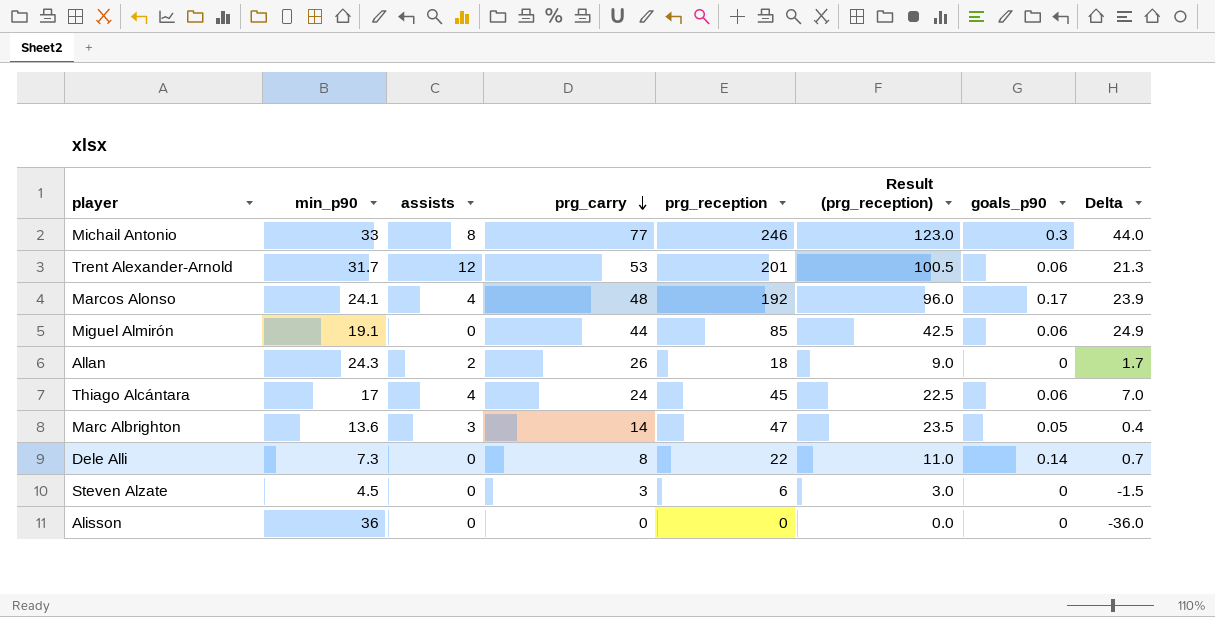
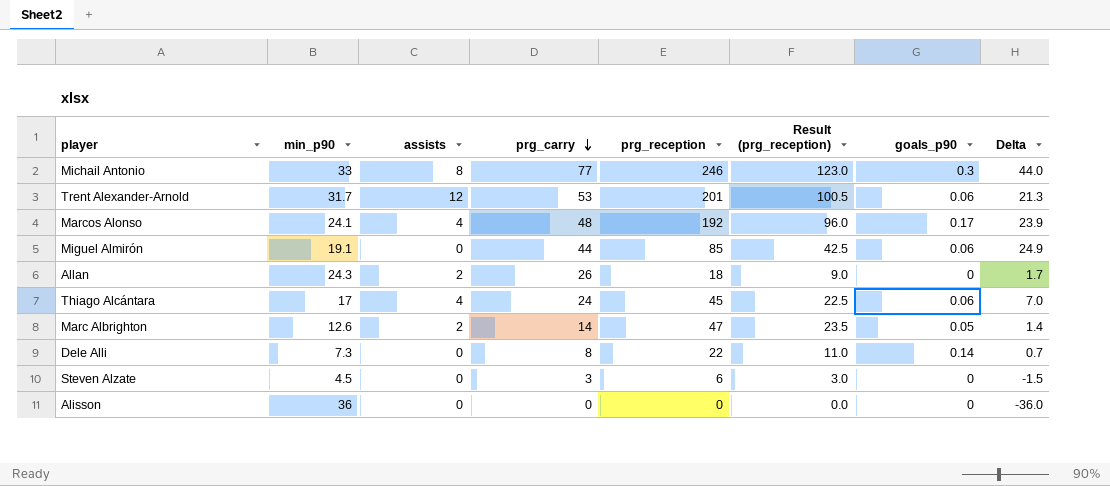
Marc Albrighton | min_p90: 13.6 -> 12.6
Marc Albrighton | assists: 3 -> 2
Marc Albrighton | Delta: 0.4 -> 1.4

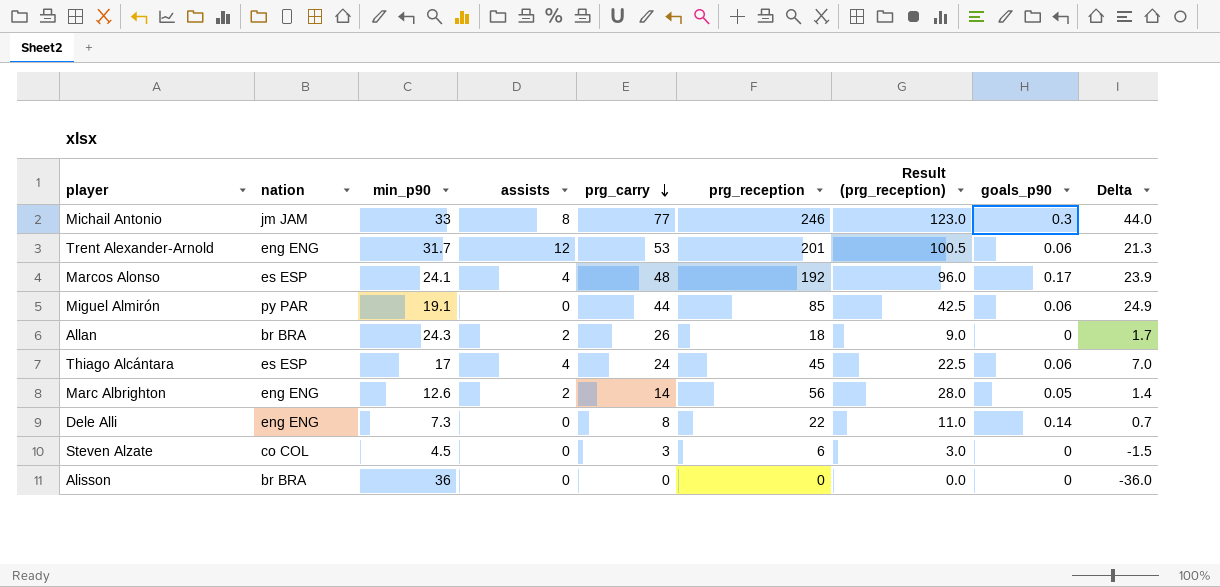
column nation | position: none -> 2
Marc Albrighton | prg_reception: 47 -> 56
Marc Albrighton | Result (prg_reception): 23.5 -> 28.0

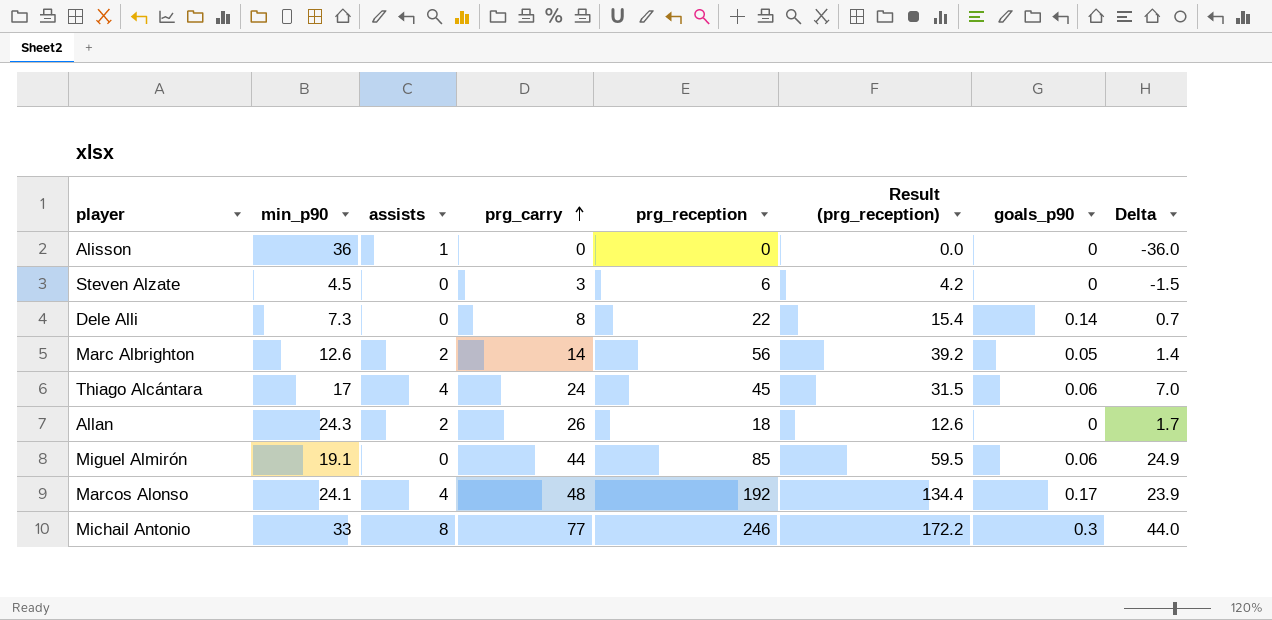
row order: prg_carry descending -> prg_carry ascending
column nation | position: 2 -> none
column Result (prg_reception) | formula: [prg_reception] * 0.5 -> [prg_reception] * 0.7
row Trent Alexander-Arnold: eng ENG | 31.7 | 12 | 53 | 201 | 100.5 | 0.06 | 21.3 -> none
Alisson | assists: 0 -> 1

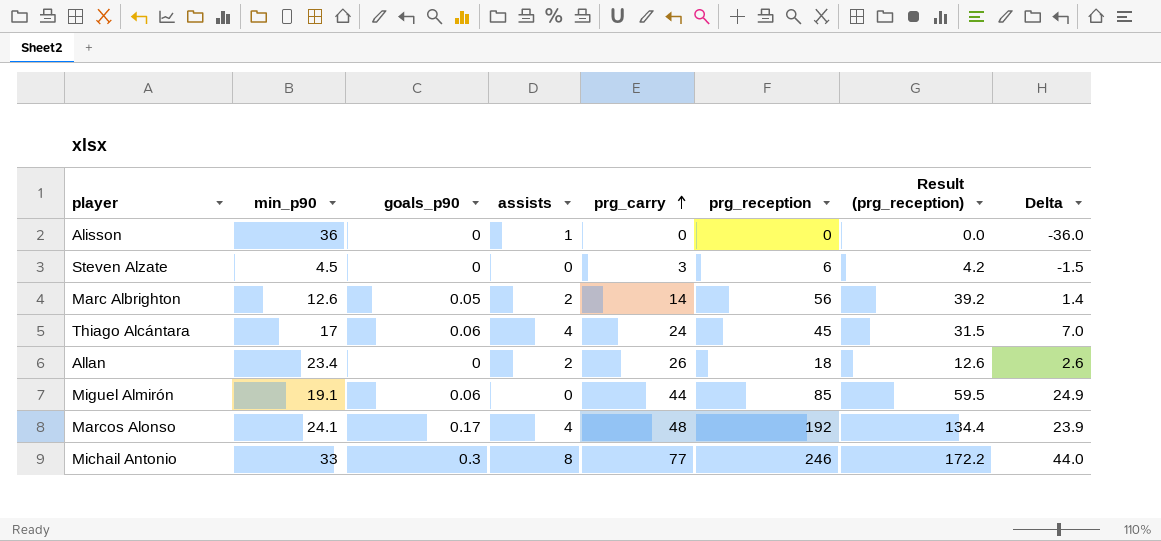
column goals_p90 | position: 7 -> 3
row Dele Alli: 7.3 | 0 | 8 | 22 | 15.4 | 0.14 | 0.7 -> none
Allan | min_p90: 24.3 -> 23.4
Allan | Delta: 1.7 -> 2.6

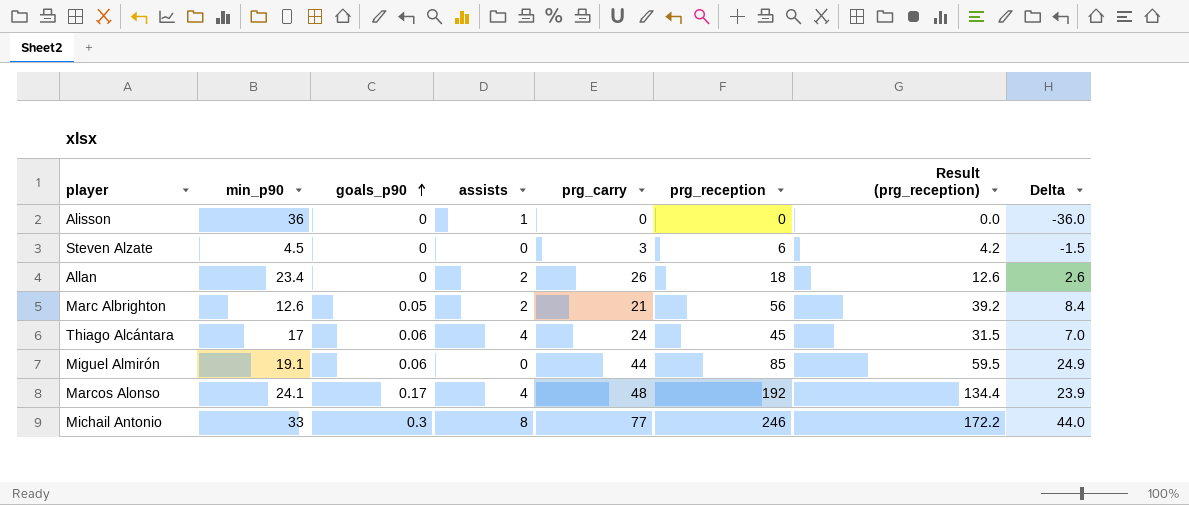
row order: prg_carry ascending -> goals_p90 ascending
Marc Albrighton | prg_carry: 14 -> 21
Marc Albrighton | Delta: 1.4 -> 8.4

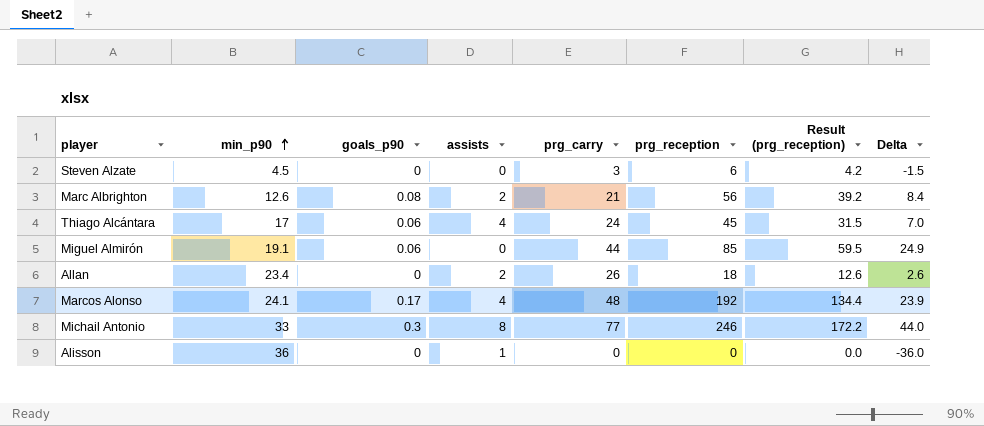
row order: goals_p90 ascending -> min_p90 ascending
Marc Albrighton | goals_p90: 0.05 -> 0.08

